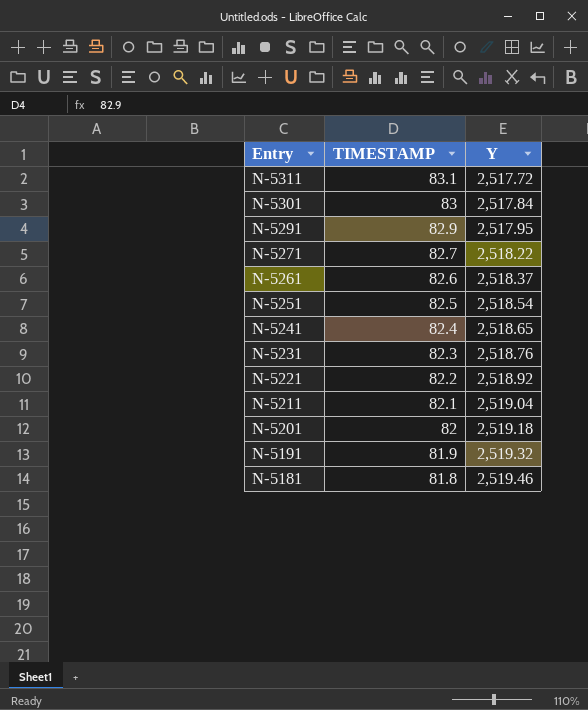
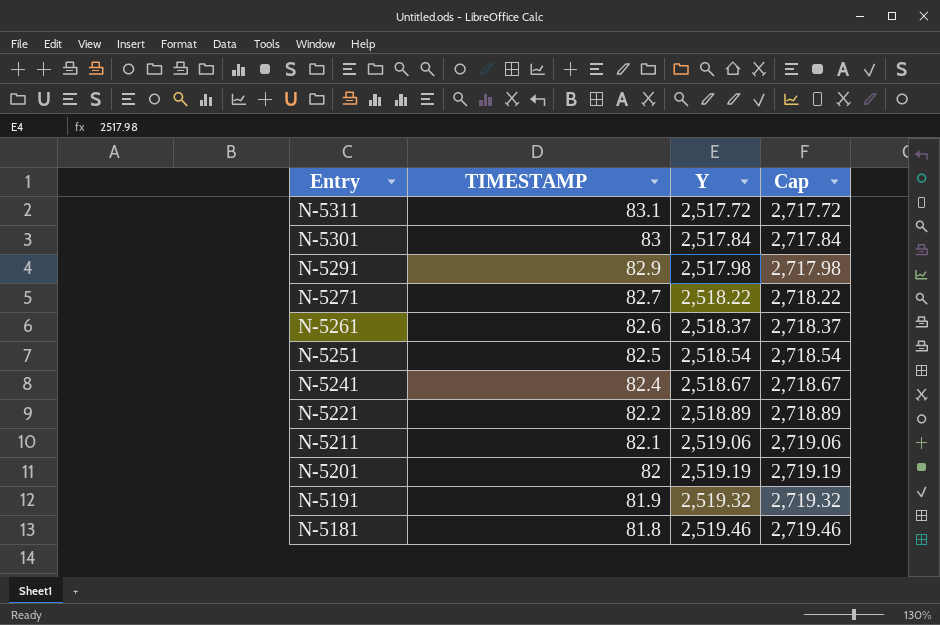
column Cap | formula: none -> [Y] + 200
row N-5231: 82.3 | 2,518.76 -> none
N-5291 | Y: 2,517.95 -> 2,517.98
N-5241 | Y: 2,518.65 -> 2,518.67
N-5221 | Y: 2,518.92 -> 2,518.89
N-5211 | Y: 2,519.04 -> 2,519.06
N-5201 | Y: 2,519.18 -> 2,519.19

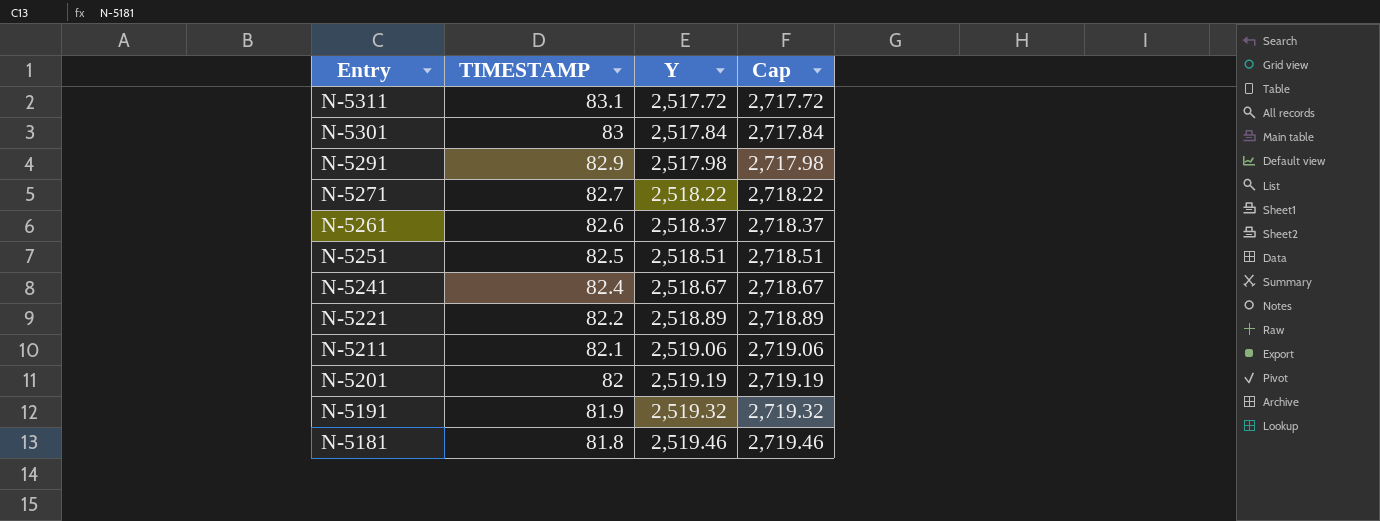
N-5251 | Y: 2,518.54 -> 2,518.51
N-5251 | Cap: 2,718.54 -> 2,718.51

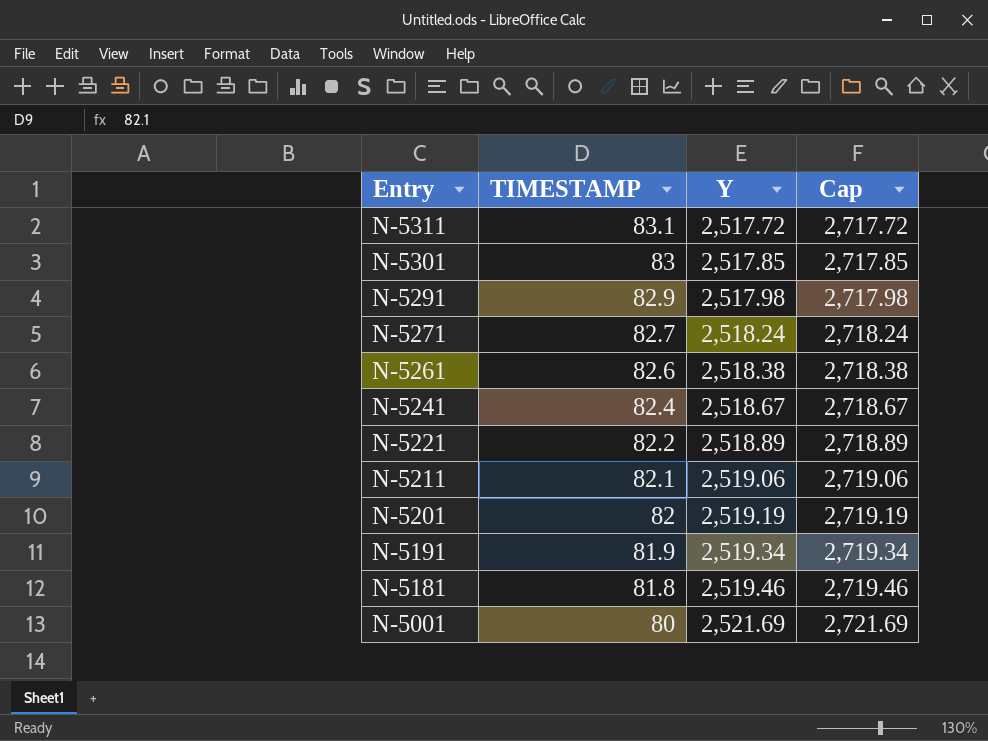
row N-5251: 82.5 | 2,518.51 | 2,718.51 -> none
N-5301 | Y: 2,517.84 -> 2,517.85
N-5301 | Cap: 2,717.84 -> 2,717.85
N-5271 | Y: 2,518.22 -> 2,518.24
N-5271 | Cap: 2,718.22 -> 2,718.24
N-5261 | Y: 2,518.37 -> 2,518.38
N-5261 | Cap: 2,718.37 -> 2,718.38
N-5191 | Y: 2,519.32 -> 2,519.34
N-5191 | Cap: 2,719.32 -> 2,719.34
row N-5001: none -> 80 | 2,521.69 | 2,721.69

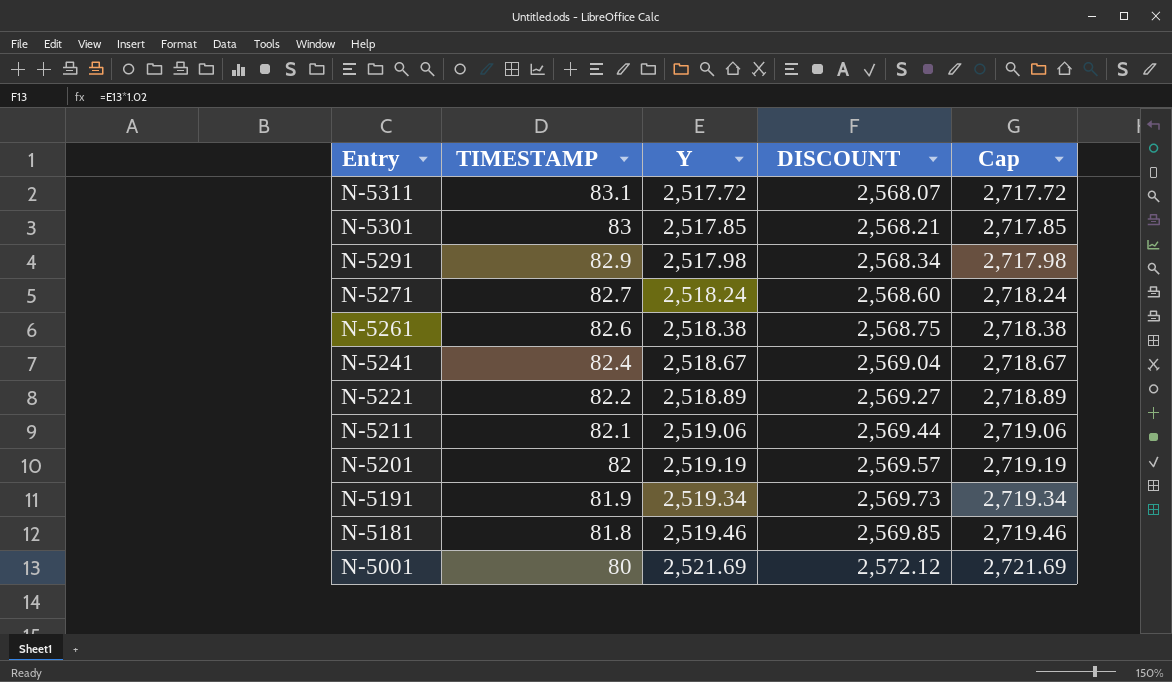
column DISCOUNT | formula: none -> [Y] * 1.02

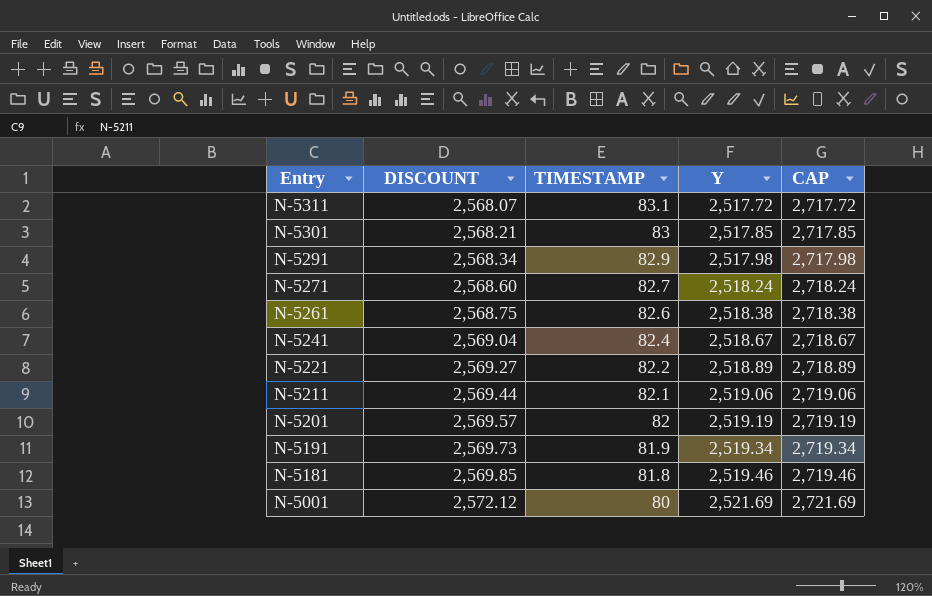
column DISCOUNT | position: 4 -> 2
column name: Cap -> CAP

